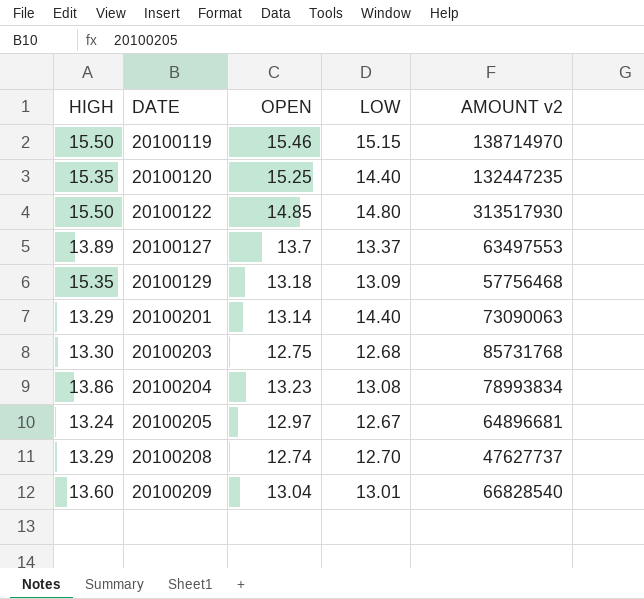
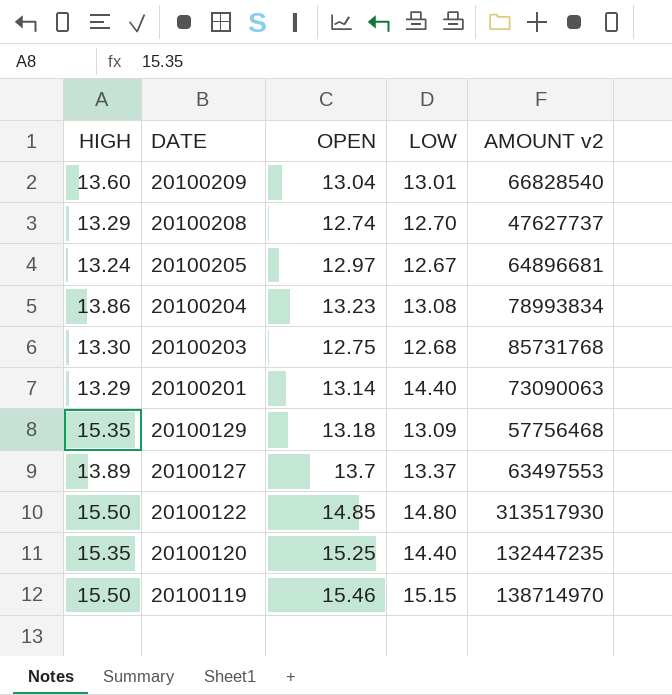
row order: DATE ascending -> DATE descending

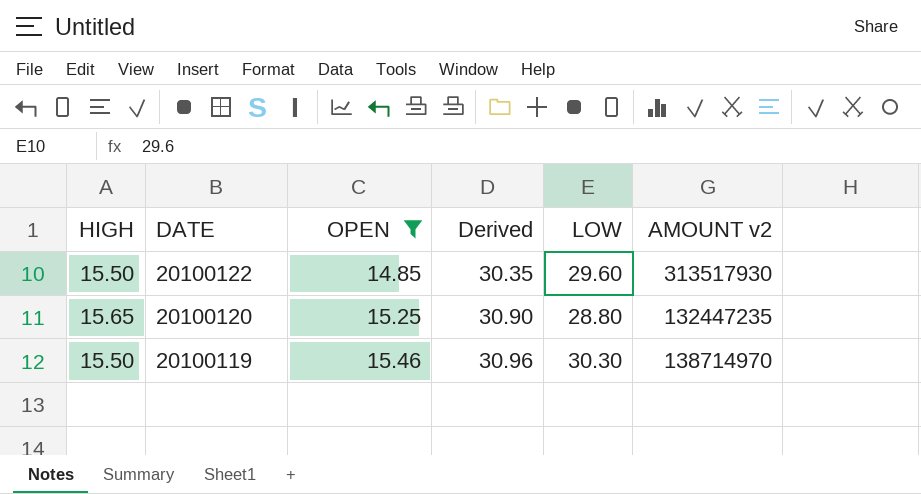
filter: none -> OPEN >= 14.85
column Derived | formula: none -> [HIGH] + [OPEN]
20100122 | LOW: 14.80 -> 29.60
20100120 | HIGH: 15.35 -> 15.65
20100120 | LOW: 14.40 -> 28.80
20100119 | LOW: 15.15 -> 30.30

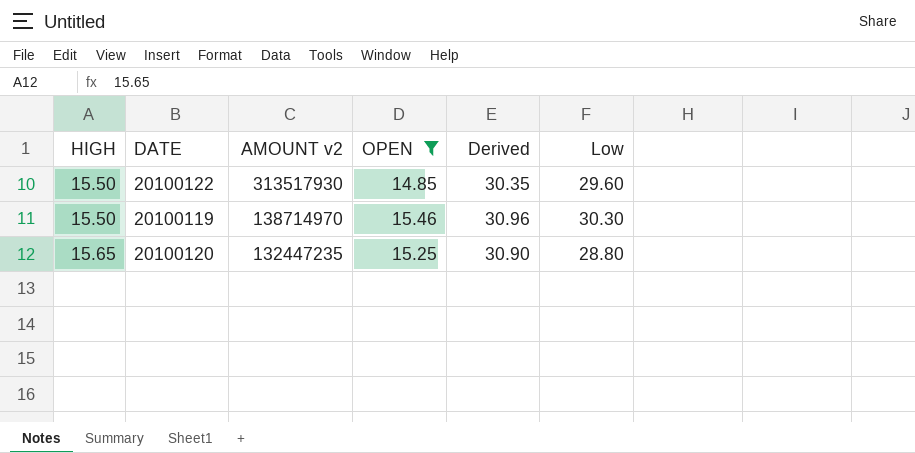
row order: DATE descending -> HIGH ascending
column AMOUNT v2 | position: 6 -> 3
column name: LOW -> Low

